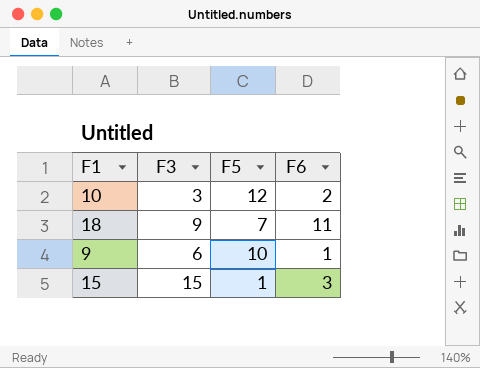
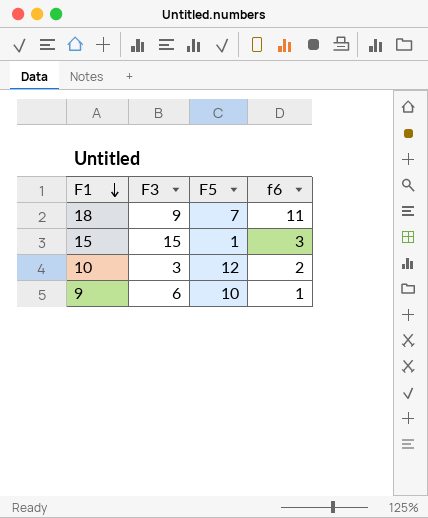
row order: none -> F1 descending
column name: F6 -> f6

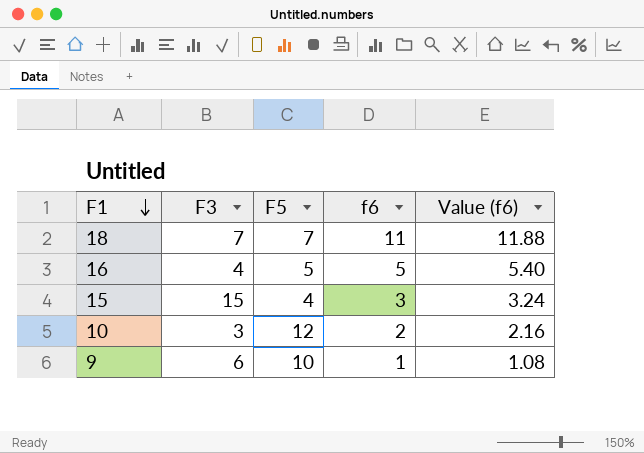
column Value (f6) | formula: none -> [f6] * 1.08
18 | F3: 9 -> 7
row 16: none -> 4 | 5 | 5 | 5.40
15 | F5: 1 -> 4

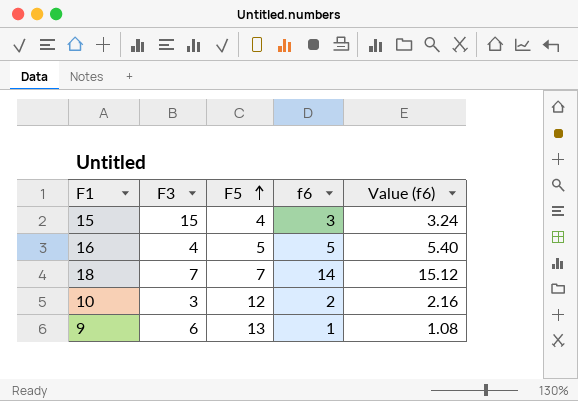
row order: F1 descending -> F5 ascending
18 | f6: 11 -> 14
18 | Value (f6): 11.88 -> 15.12
9 | F5: 10 -> 13

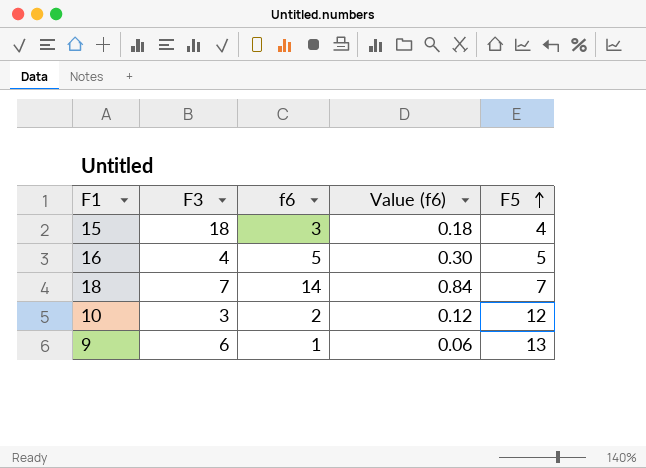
column Value (f6) | formula: [f6] * 1.08 -> [f6] * 0.06
column F5 | position: 3 -> 5
15 | F3: 15 -> 18

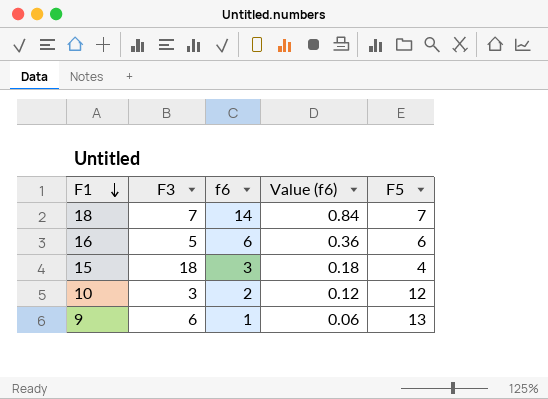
row order: F5 ascending -> F1 descending
16 | F3: 4 -> 5
16 | f6: 5 -> 6
16 | Value (f6): 0.30 -> 0.36
16 | F5: 5 -> 6

